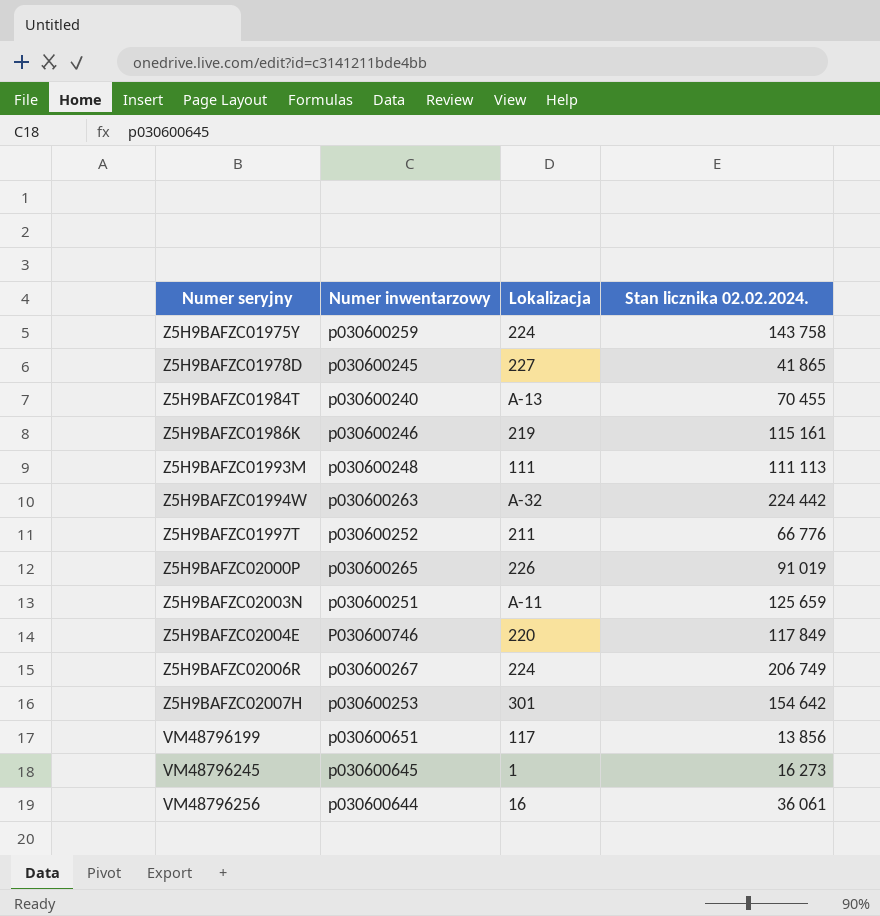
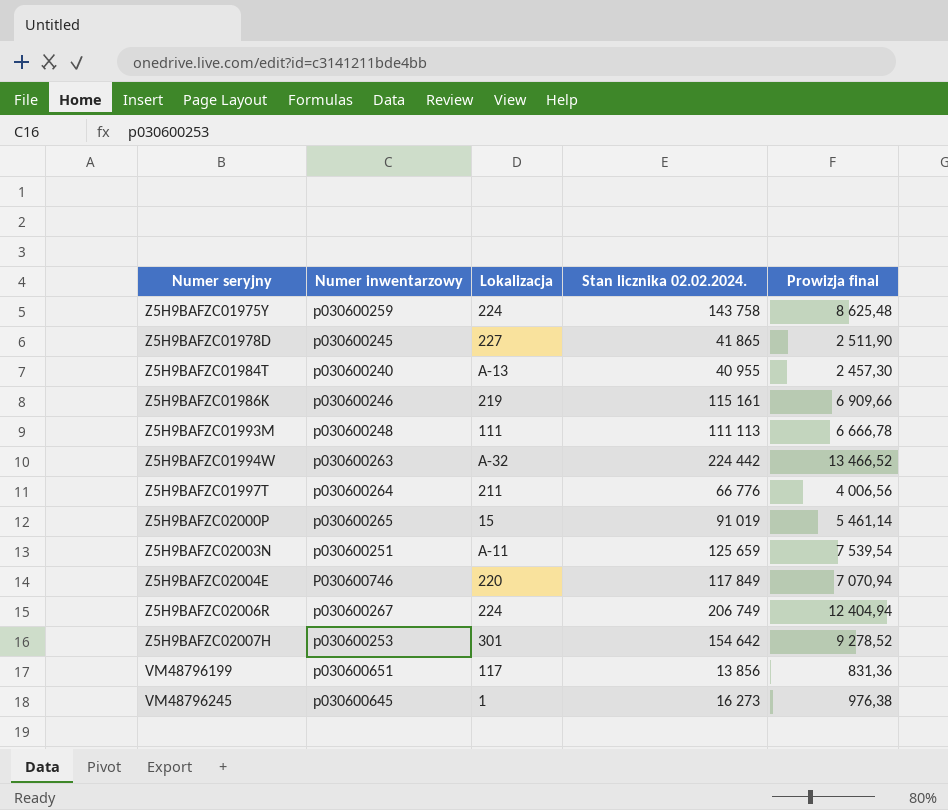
column Prowizja final | formula: none -> [Stan licznika 02.02.2024.] * 0,06
row VM48796256: p030600644 | 16 | 36 061 -> none
Z5H9BAFZC01984T | Stan licznika 02.02.2024.: 70 455 -> 40 955
Z5H9BAFZC01997T | Numer inwentarzowy: p030600252 -> p030600264
Z5H9BAFZC02000P | Lokalizacja: 226 -> 15

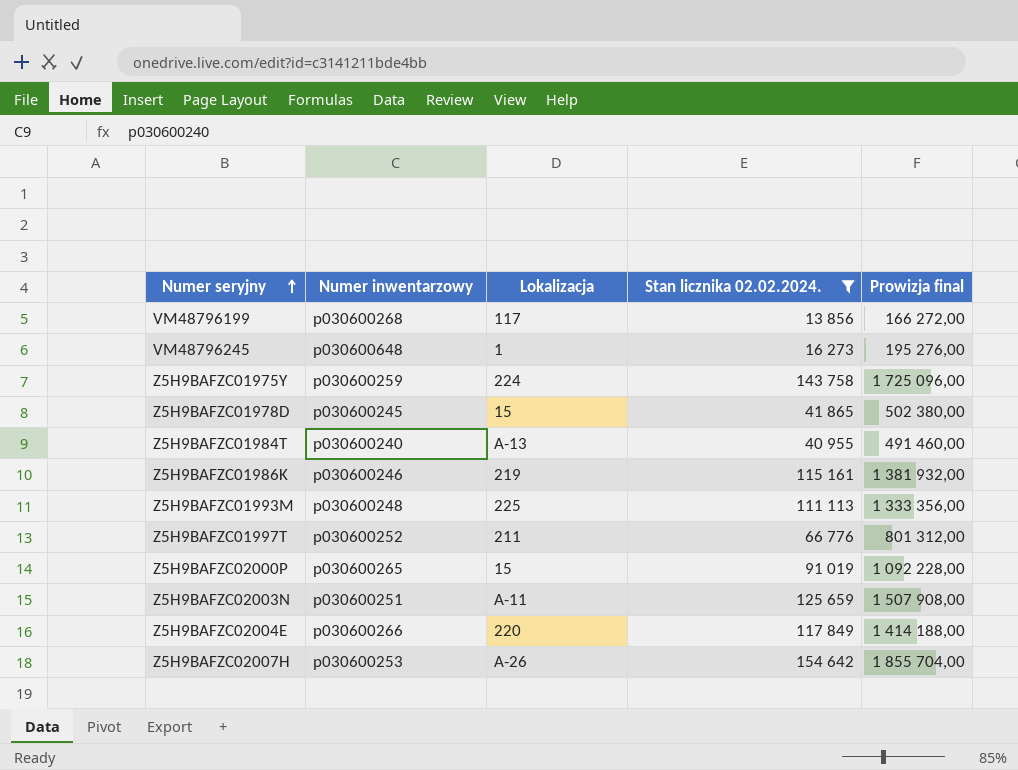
filter: none -> Stan licznika 02.02.2024. <= 154 642
row order: none -> Numer seryjny ascending
column Prowizja final | formula: [Stan licznika 02.02.2024.] * 0,06 -> [Stan licznika 02.02.2024.] * 12
VM48796199 | Numer inwentarzowy: p030600651 -> p030600268
VM48796245 | Numer inwentarzowy: p030600645 -> p030600648
Z5H9BAFZC01978D | Lokalizacja: 227 -> 15
Z5H9BAFZC01993M | Lokalizacja: 111 -> 225
Z5H9BAFZC01997T | Numer inwentarzowy: p030600264 -> p030600252
Z5H9BAFZC02004E | Numer inwentarzowy: P030600746 -> p030600266
Z5H9BAFZC02007H | Lokalizacja: 301 -> A-26

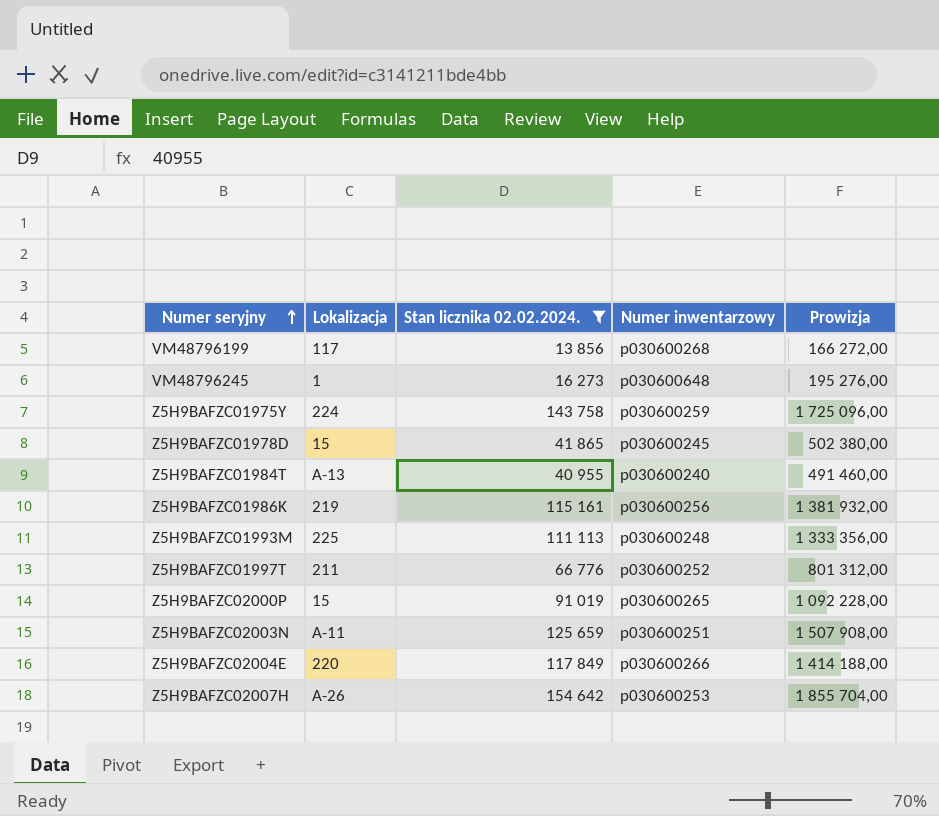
column Numer inwentarzowy | position: 2 -> 4
column name: Prowizja final -> Prowizja
Z5H9BAFZC01986K | Numer inwentarzowy: p030600246 -> p030600256

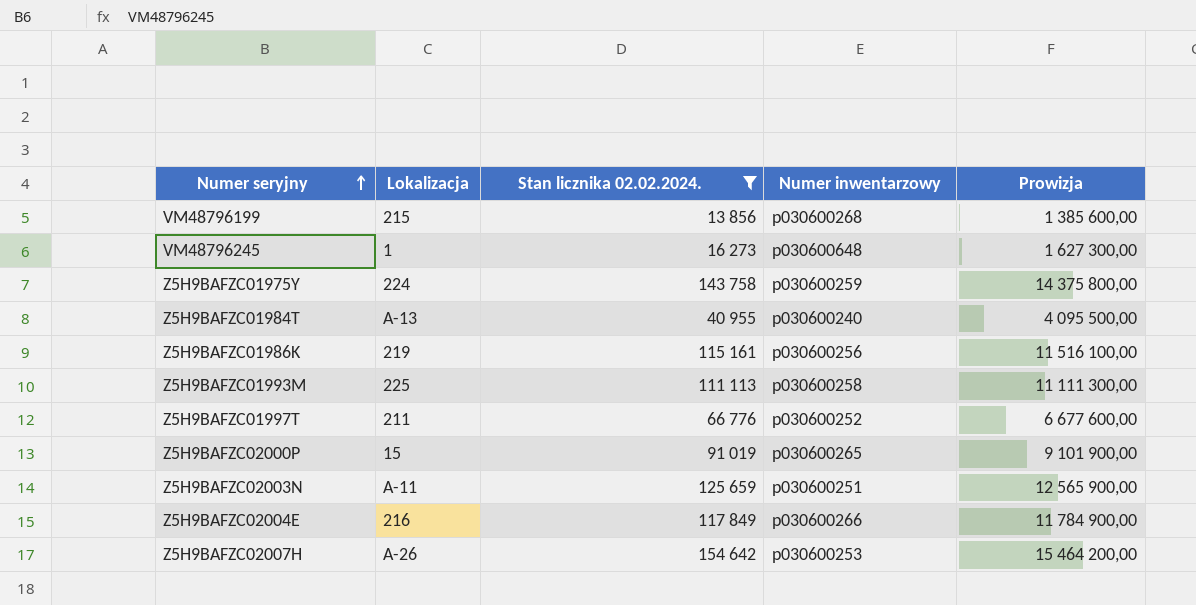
column Prowizja | formula: [Stan licznika 02.02.2024.] * 12 -> [Stan licznika 02.02.2024.] * 100
row Z5H9BAFZC01978D: 15 | 41 865 | p030600245 | 502 380,00 -> none
VM48796199 | Lokalizacja: 117 -> 215
Z5H9BAFZC01993M | Numer inwentarzowy: p030600248 -> p030600258
Z5H9BAFZC02004E | Lokalizacja: 220 -> 216

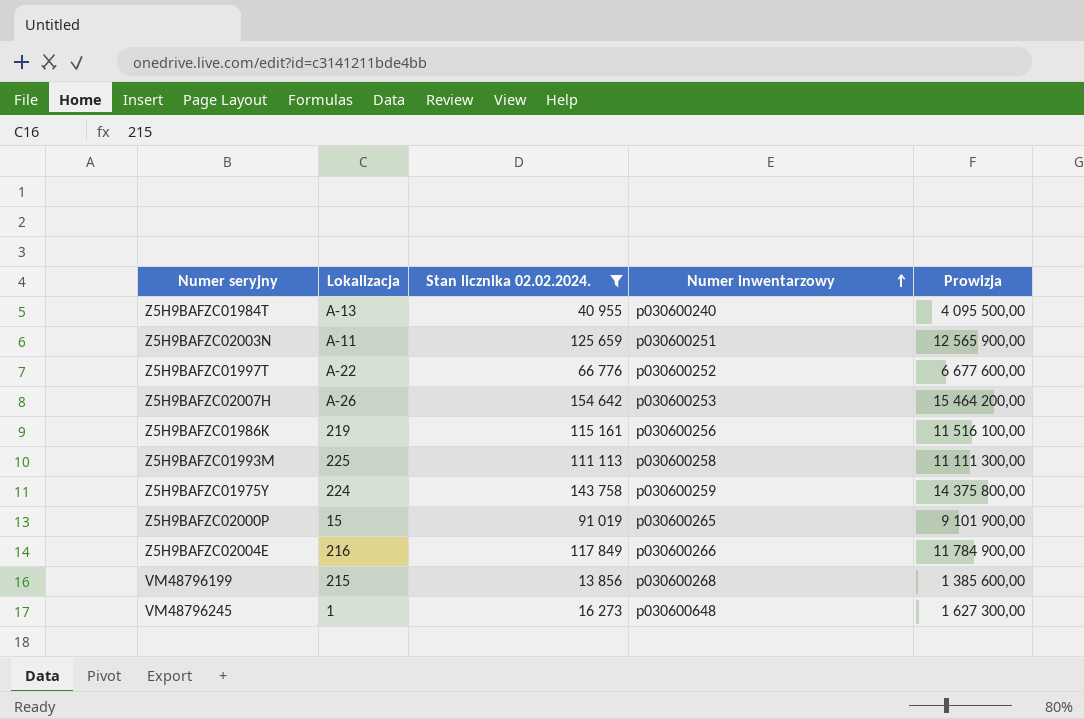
row order: Numer seryjny ascending -> Numer inwentarzowy ascending
Z5H9BAFZC01997T | Lokalizacja: 211 -> A-22

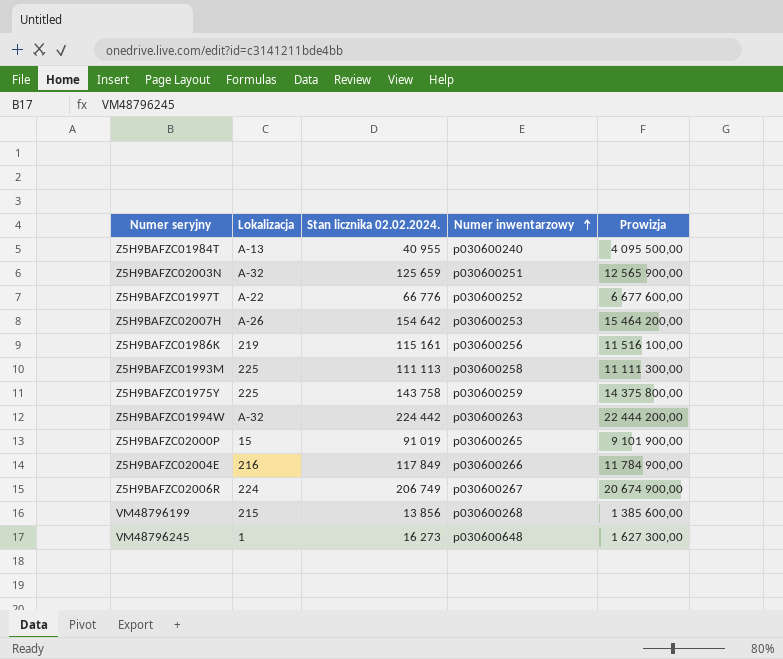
filter: Stan licznika 02.02.2024. <= 154 642 -> none
Z5H9BAFZC02003N | Lokalizacja: A-11 -> A-32
Z5H9BAFZC01975Y | Lokalizacja: 224 -> 225

